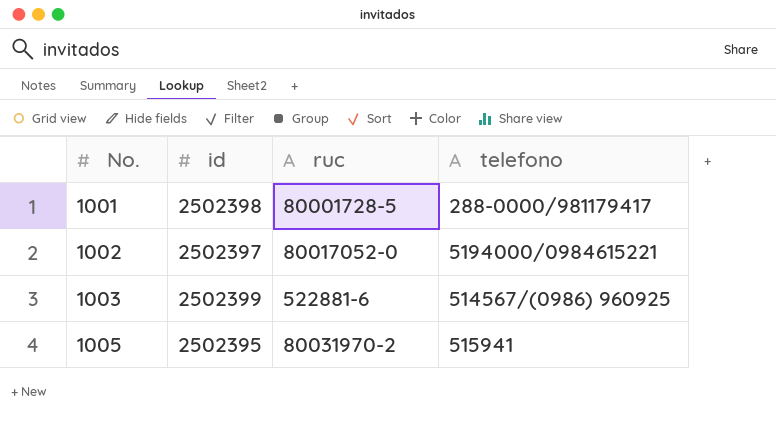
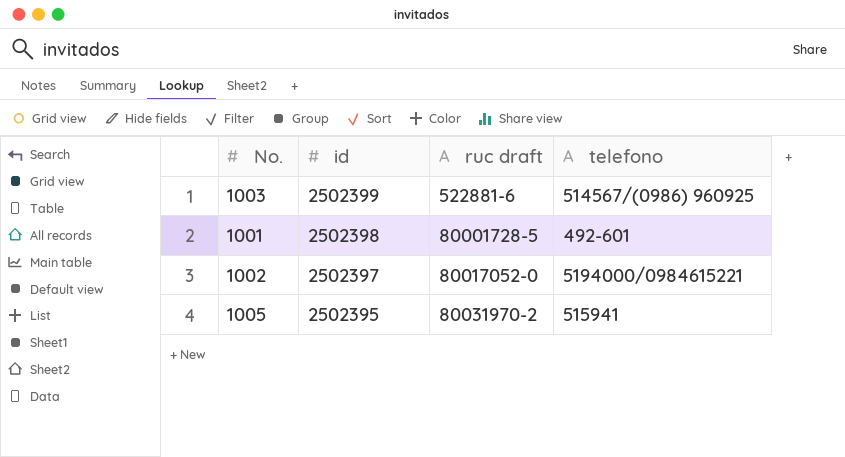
row order: No. ascending -> id descending
column name: ruc -> ruc draft
1001 | telefono: 288-0000/981179417 -> 492-601

